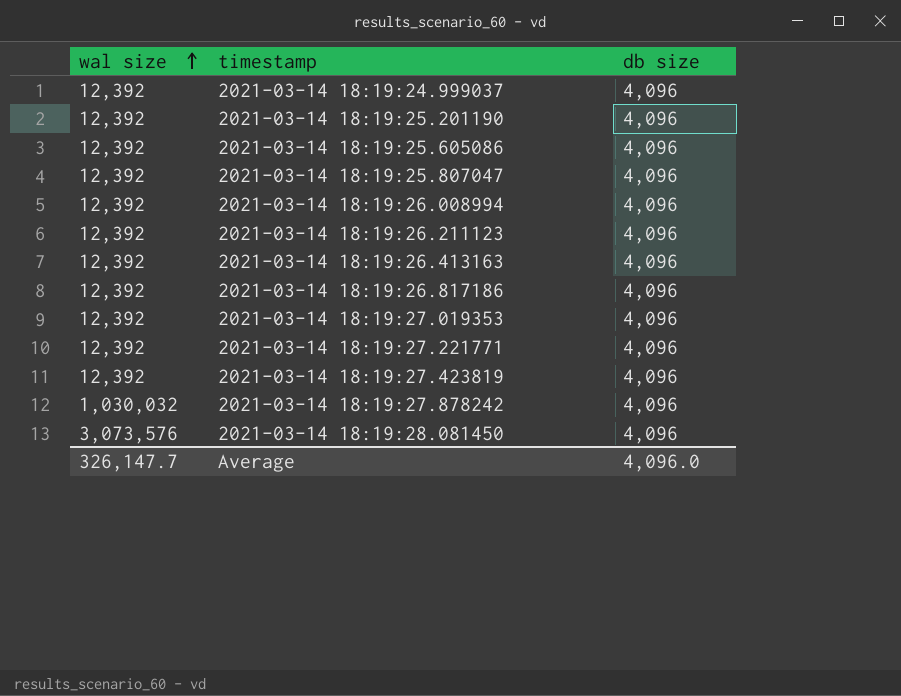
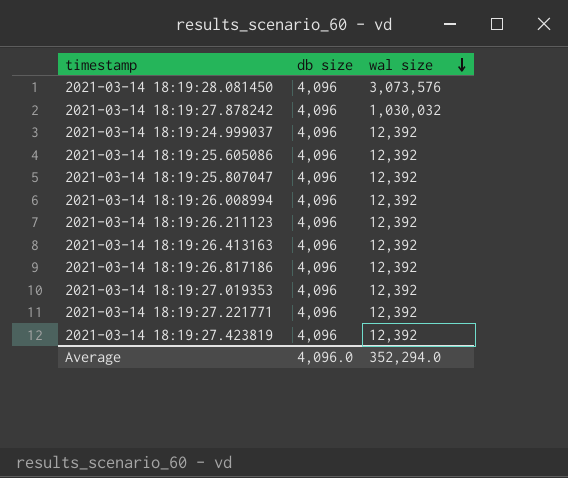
row order: wal size ascending -> wal size descending
column wal size | position: 1 -> 3
row 2021-03-14 18:19:25.201190: 12,392 | 4,096 -> none
Average | wal size: 326,147.7 -> 352,294.0

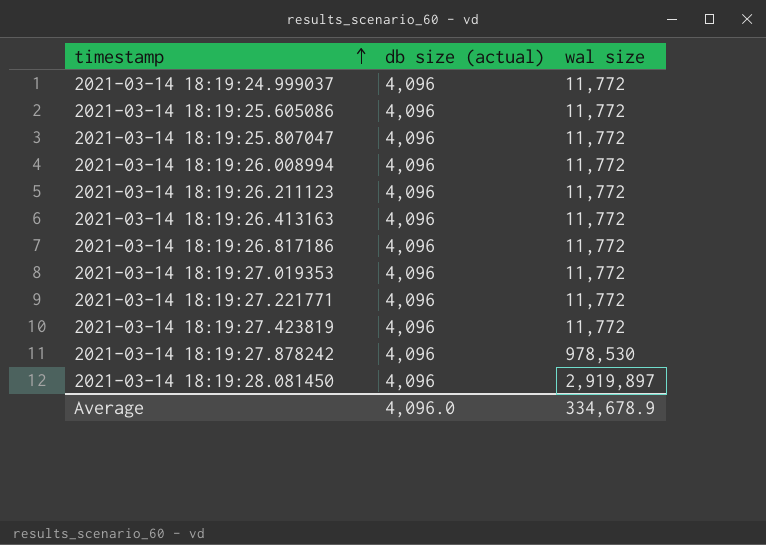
row order: wal size descending -> timestamp ascending
column name: db size -> db size (actual)
2021-03-14 18:19:24.999037 | wal size: 12,392 -> 11,772
2021-03-14 18:19:25.605086 | wal size: 12,392 -> 11,772
2021-03-14 18:19:25.807047 | wal size: 12,392 -> 11,772
2021-03-14 18:19:26.008994 | wal size: 12,392 -> 11,772
2021-03-14 18:19:26.211123 | wal size: 12,392 -> 11,772
2021-03-14 18:19:26.413163 | wal size: 12,392 -> 11,772
2021-03-14 18:19:26.817186 | wal size: 12,392 -> 11,772
2021-03-14 18:19:27.019353 | wal size: 12,392 -> 11,772
2021-03-14 18:19:27.221771 | wal size: 12,392 -> 11,772
2021-03-14 18:19:27.423819 | wal size: 12,392 -> 11,772
2021-03-14 18:19:27.878242 | wal size: 1,030,032 -> 978,530
2021-03-14 18:19:28.081450 | wal size: 3,073,576 -> 2,919,897
Average | wal size: 352,294.0 -> 334,678.9

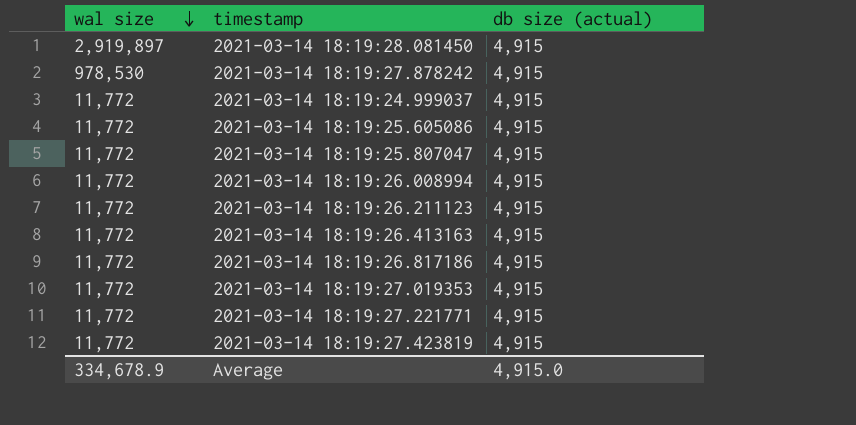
row order: timestamp ascending -> wal size descending
column wal size | position: 3 -> 1
2021-03-14 18:19:28.081450 | db size (actual): 4,096 -> 4,915
2021-03-14 18:19:27.878242 | db size (actual): 4,096 -> 4,915
2021-03-14 18:19:24.999037 | db size (actual): 4,096 -> 4,915
2021-03-14 18:19:25.605086 | db size (actual): 4,096 -> 4,915
2021-03-14 18:19:25.807047 | db size (actual): 4,096 -> 4,915
2021-03-14 18:19:26.008994 | db size (actual): 4,096 -> 4,915
2021-03-14 18:19:26.211123 | db size (actual): 4,096 -> 4,915
2021-03-14 18:19:26.413163 | db size (actual): 4,096 -> 4,915
2021-03-14 18:19:26.817186 | db size (actual): 4,096 -> 4,915
2021-03-14 18:19:27.019353 | db size (actual): 4,096 -> 4,915
2021-03-14 18:19:27.221771 | db size (actual): 4,096 -> 4,915
2021-03-14 18:19:27.423819 | db size (actual): 4,096 -> 4,915
Average | db size (actual): 4,096.0 -> 4,915.0

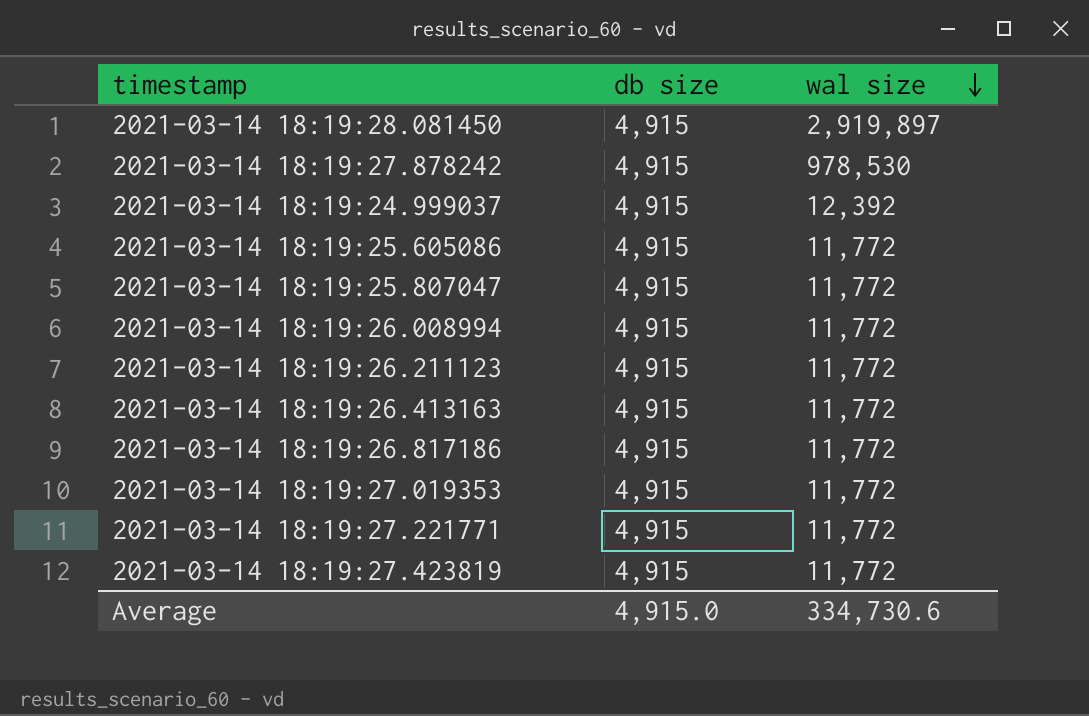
column name: db size (actual) -> db size
column wal size | position: 1 -> 3
2021-03-14 18:19:24.999037 | wal size: 11,772 -> 12,392
Average | wal size: 334,678.9 -> 334,730.6

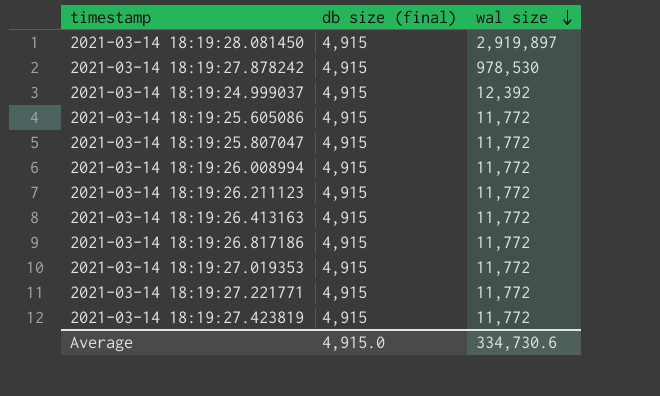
column name: db size -> db size (final)

